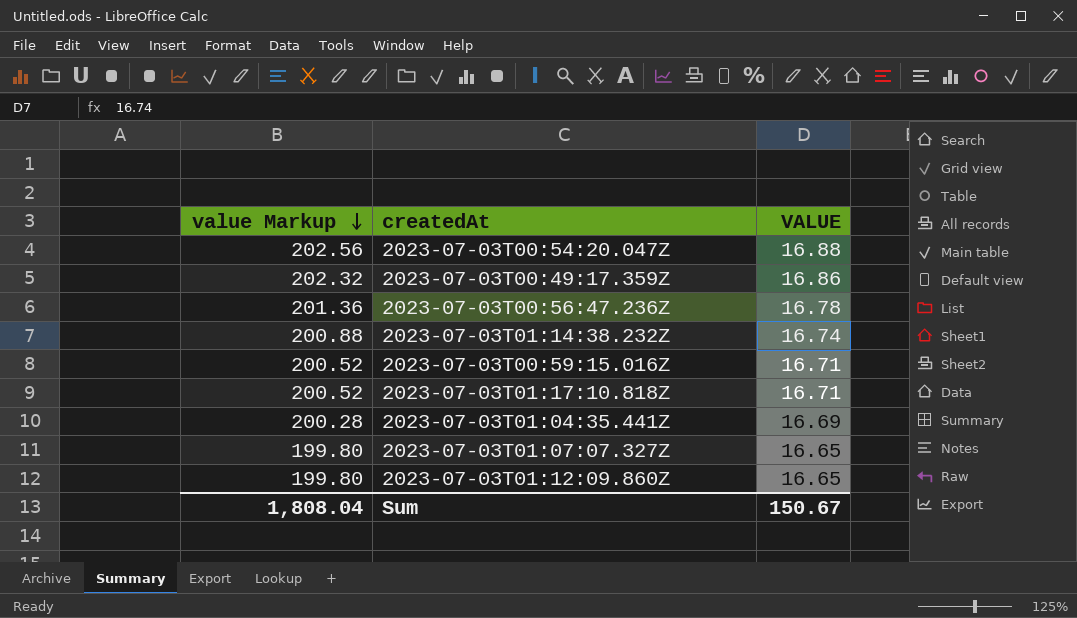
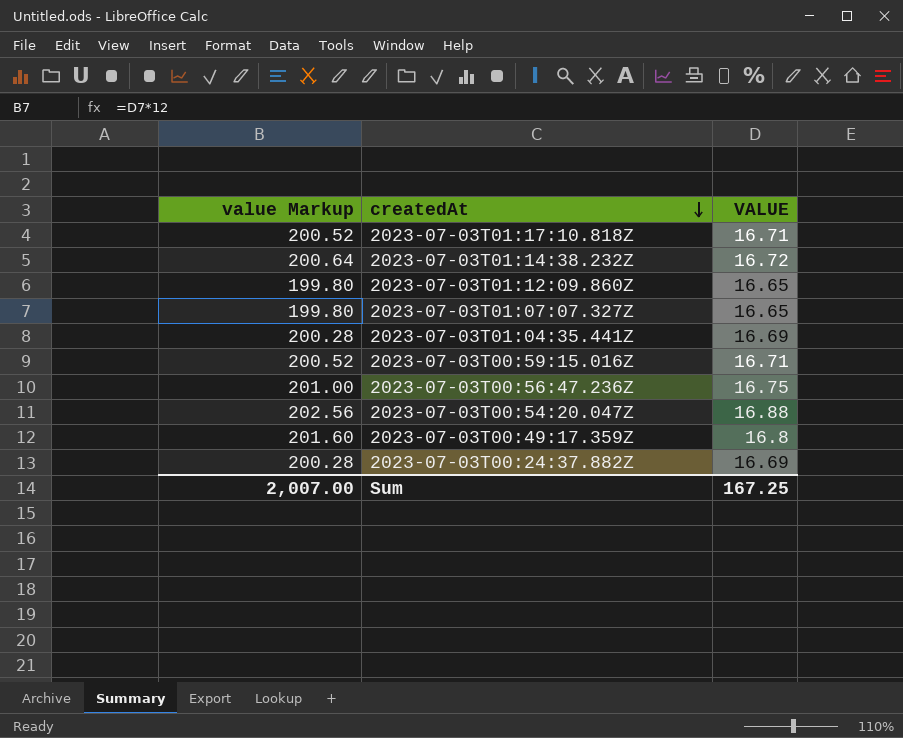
row order: value Markup descending -> createdAt descending
2023-07-03T01:14:38.232Z | value Markup: 200.88 -> 200.64
2023-07-03T01:14:38.232Z | VALUE: 16.74 -> 16.72
2023-07-03T00:56:47.236Z | value Markup: 201.36 -> 201.00
2023-07-03T00:56:47.236Z | VALUE: 16.78 -> 16.75
2023-07-03T00:49:17.359Z | value Markup: 202.32 -> 201.60
2023-07-03T00:49:17.359Z | VALUE: 16.86 -> 16.8
row 2023-07-03T00:24:37.882Z: none -> 200.28 | 16.69
Sum | value Markup: 1,808.04 -> 2,007.00
Sum | VALUE: 150.67 -> 167.25

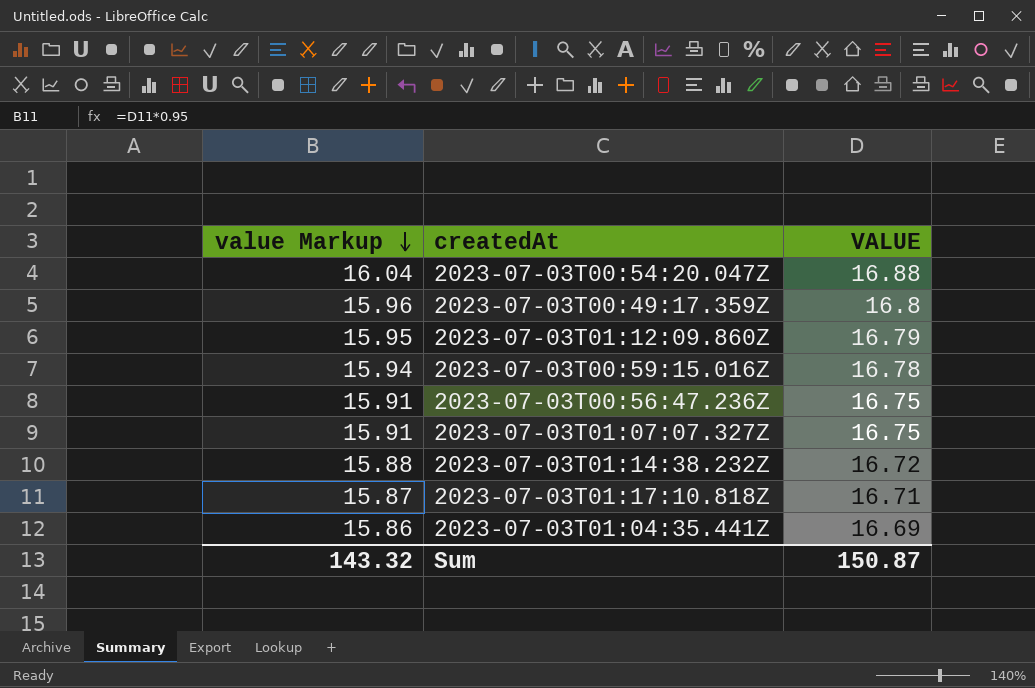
row order: createdAt descending -> value Markup descending
column value Markup | formula: [VALUE] * 12 -> [VALUE] * 0.95
row 2023-07-03T00:24:37.882Z: 200.28 | 16.69 -> none
2023-07-03T01:12:09.860Z | VALUE: 16.65 -> 16.79
2023-07-03T00:59:15.016Z | VALUE: 16.71 -> 16.78
2023-07-03T01:07:07.327Z | VALUE: 16.65 -> 16.75
Sum | value Markup: 2,007.00 -> 143.32
Sum | VALUE: 167.25 -> 150.87

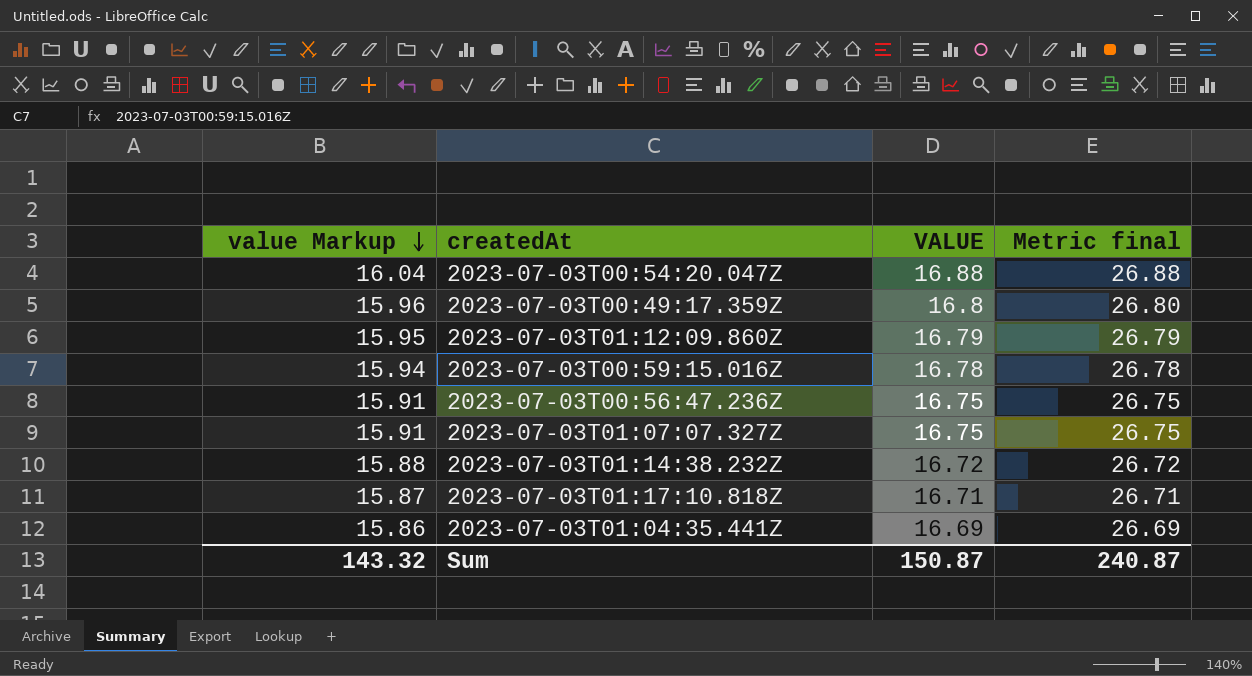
column Metric final | formula: none -> [VALUE] + 10

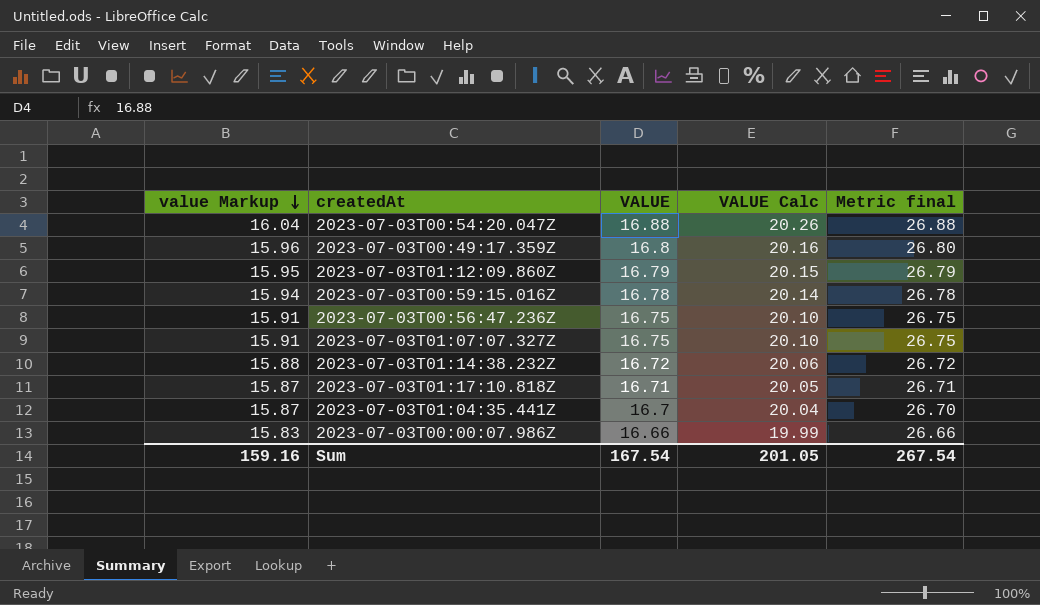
column VALUE Calc | formula: none -> [VALUE] * 1.2
2023-07-03T01:04:35.441Z | value Markup: 15.86 -> 15.87
2023-07-03T01:04:35.441Z | VALUE: 16.69 -> 16.7
2023-07-03T01:04:35.441Z | Metric final: 26.69 -> 26.70
row 2023-07-03T00:00:07.986Z: none -> 15.83 | 16.66 | 19.99 | 26.66
Sum | value Markup: 143.32 -> 159.16
Sum | VALUE: 150.87 -> 167.54
Sum | Metric final: 240.87 -> 267.54

